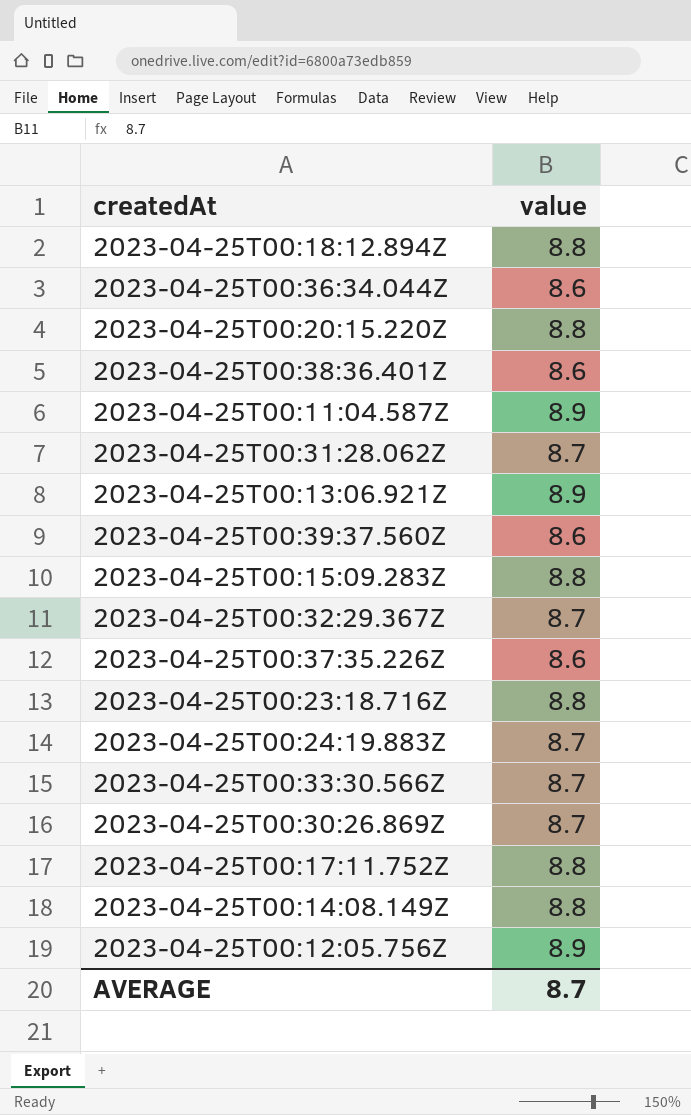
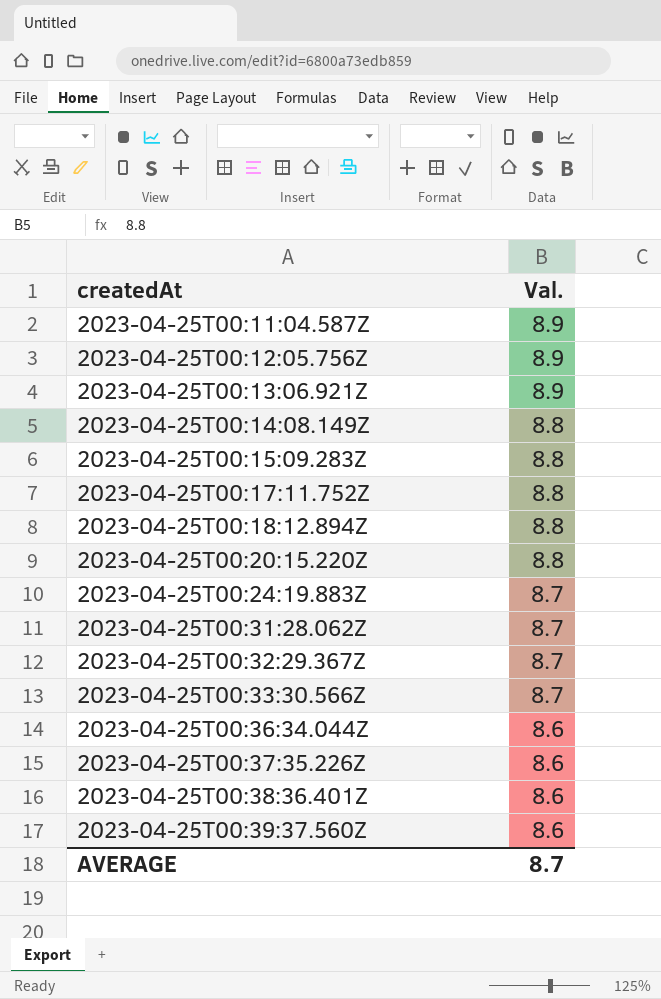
row order: none -> createdAt ascending
column name: value -> Val.
row 2023-04-25T00:23:18.716Z: 8.8 -> none
row 2023-04-25T00:30:26.869Z: 8.7 -> none

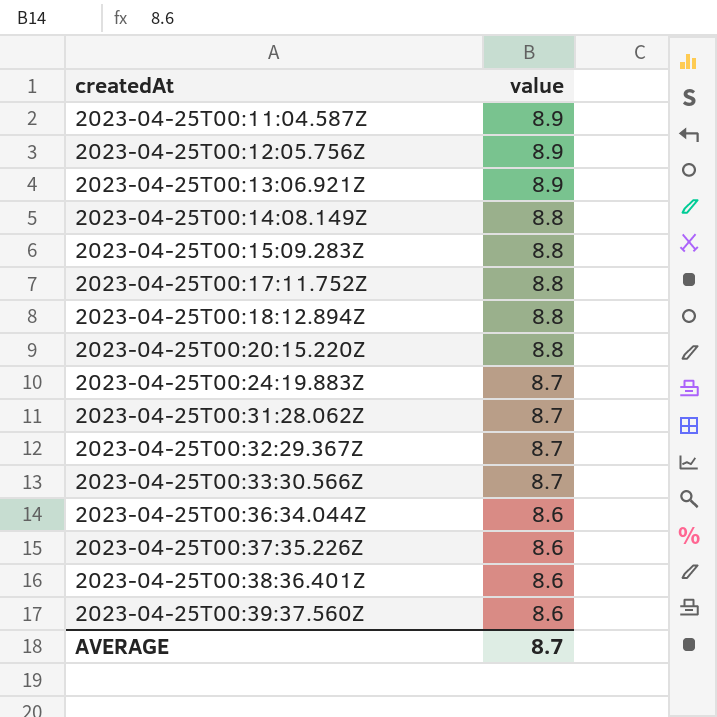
column name: Val. -> value

